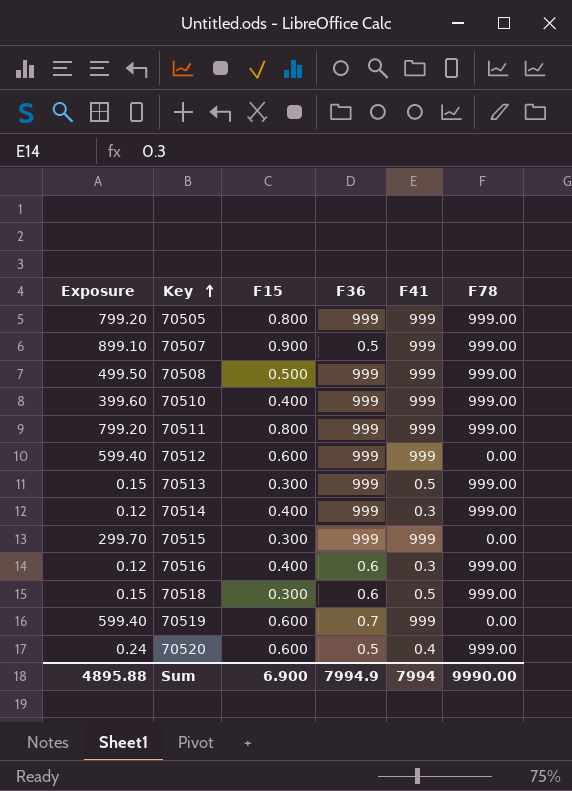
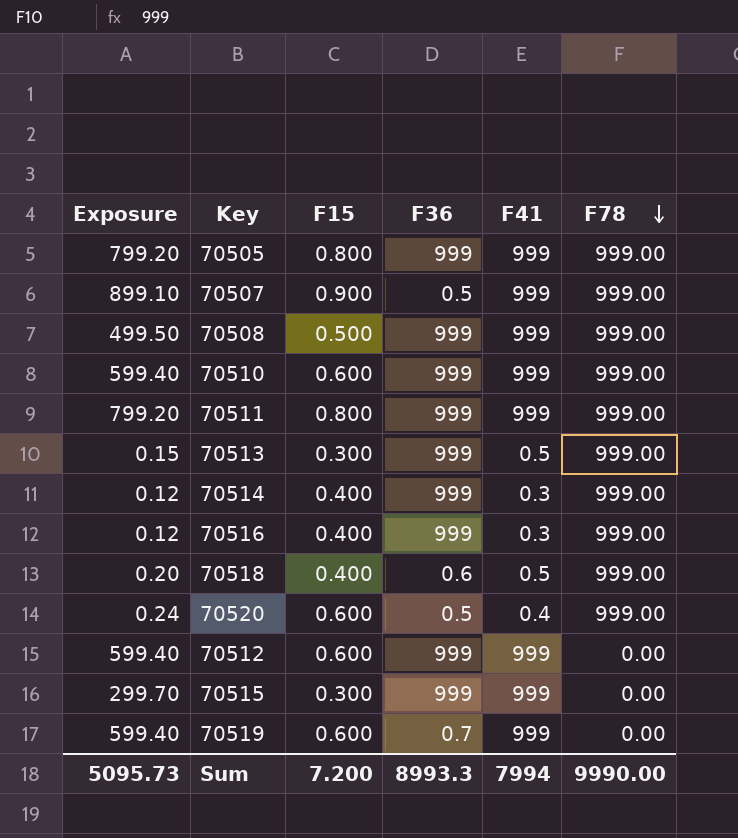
row order: Key ascending -> F78 descending
70510 | Exposure: 399.60 -> 599.40
70510 | F15: 0.400 -> 0.600
70516 | F36: 0.6 -> 999
70518 | Exposure: 0.15 -> 0.20
70518 | F15: 0.300 -> 0.400
Sum | Exposure: 4895.88 -> 5095.73
Sum | F15: 6.900 -> 7.200
Sum | F36: 7994.9 -> 8993.3

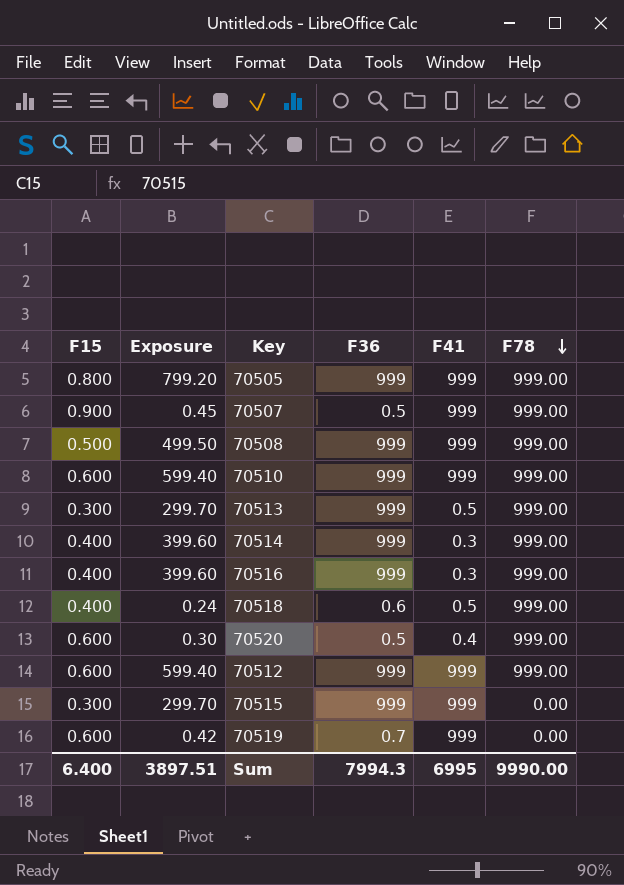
column F15 | position: 3 -> 1
column Exposure | formula: [F15] * [F41] -> [F15] * [F36]
row 70511: 799.20 | 0.800 | 999 | 999 | 999.00 -> none
70512 | F78: 0.00 -> 999.00
Sum | F15: 7.200 -> 6.400
Sum | Exposure: 5095.73 -> 3897.51
Sum | F36: 8993.3 -> 7994.3
Sum | F41: 7994 -> 6995

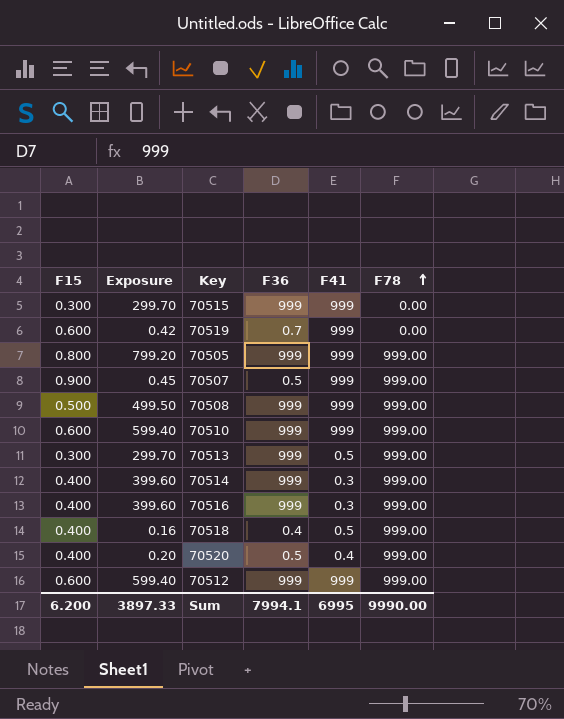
row order: F78 descending -> F78 ascending
70518 | Exposure: 0.24 -> 0.16
70518 | F36: 0.6 -> 0.4
70520 | F15: 0.600 -> 0.400
70520 | Exposure: 0.30 -> 0.20
Sum | F15: 6.400 -> 6.200
Sum | Exposure: 3897.51 -> 3897.33
Sum | F36: 7994.3 -> 7994.1

